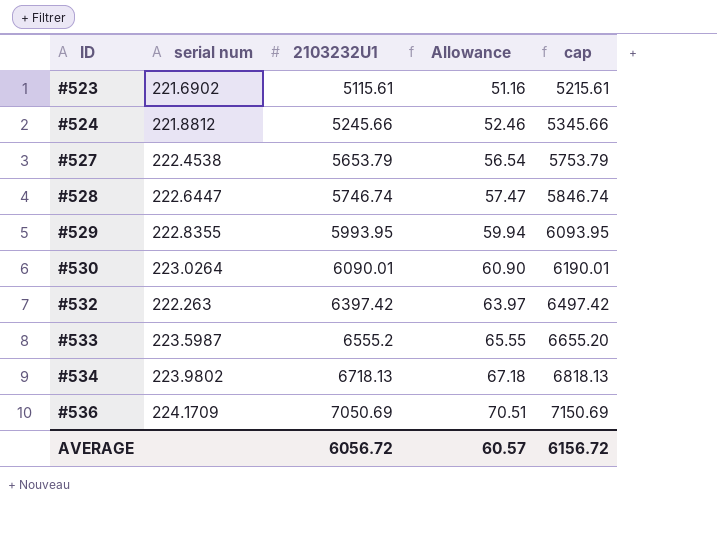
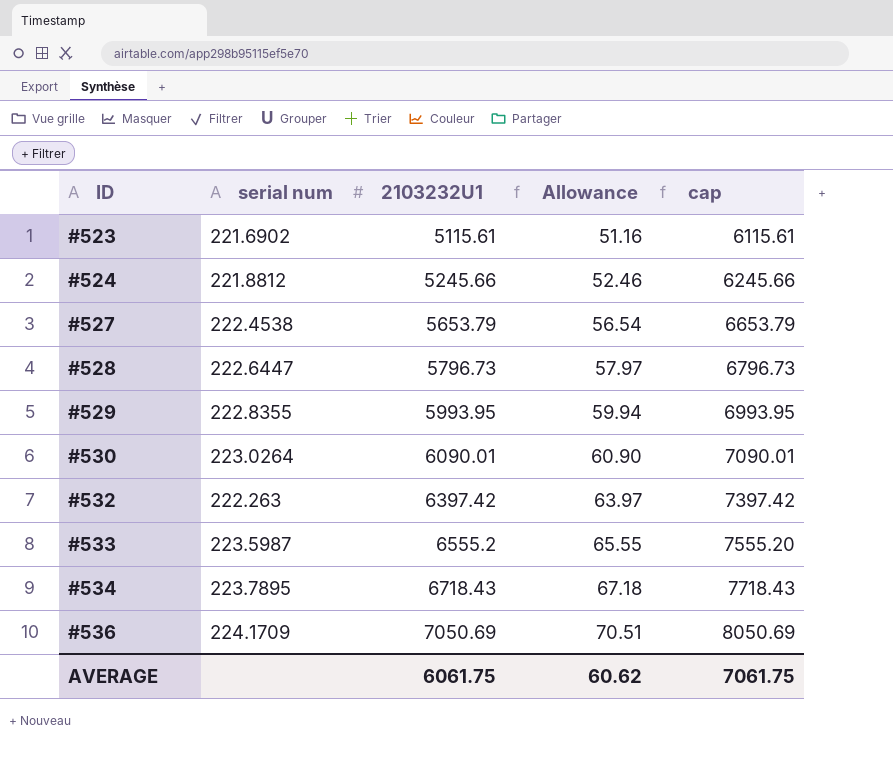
column cap | formula: [2103232U1] + 100 -> [2103232U1] + 1000
#528 | 2103232U1: 5746.74 -> 5796.73
#528 | Allowance: 57.47 -> 57.97
#534 | serial num: 223.9802 -> 223.7895
#534 | 2103232U1: 6718.13 -> 6718.43
AVERAGE | 2103232U1: 6056.72 -> 6061.75
AVERAGE | Allowance: 60.57 -> 60.62
AVERAGE | cap: 6156.72 -> 7061.75

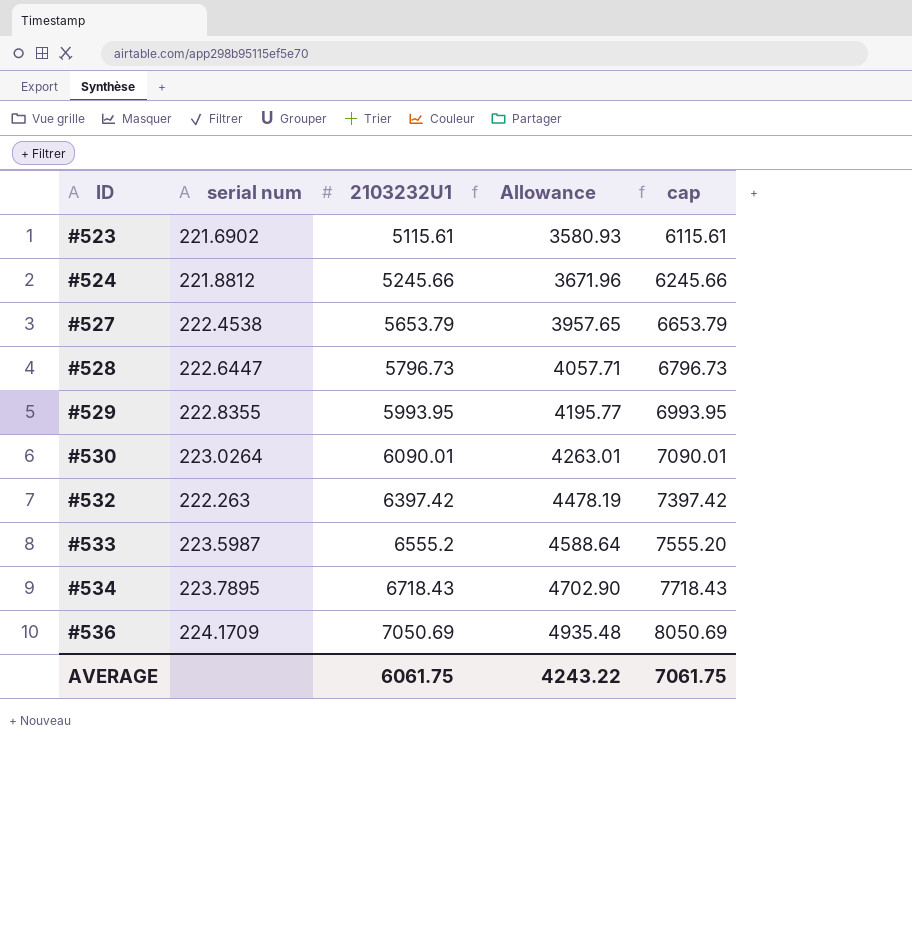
column Allowance | formula: [2103232U1] * 0.01 -> [2103232U1] * 0.7
AVERAGE | Allowance: 60.62 -> 4243.22

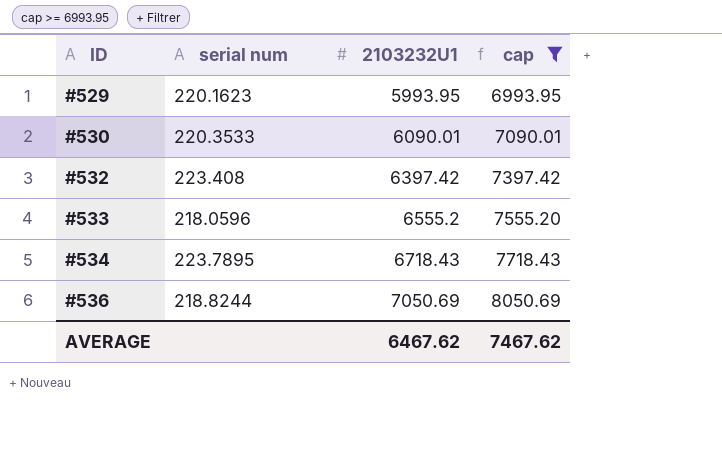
filter: none -> cap >= 6993.95
column Allowance | formula: [2103232U1] * 0.7 -> none
#529 | serial num: 222.8355 -> 220.1623
#530 | serial num: 223.0264 -> 220.3533
#532 | serial num: 222.263 -> 223.408
#533 | serial num: 223.5987 -> 218.0596
#536 | serial num: 224.1709 -> 218.8244
AVERAGE | 2103232U1: 6061.75 -> 6467.62
AVERAGE | cap: 7061.75 -> 7467.62

